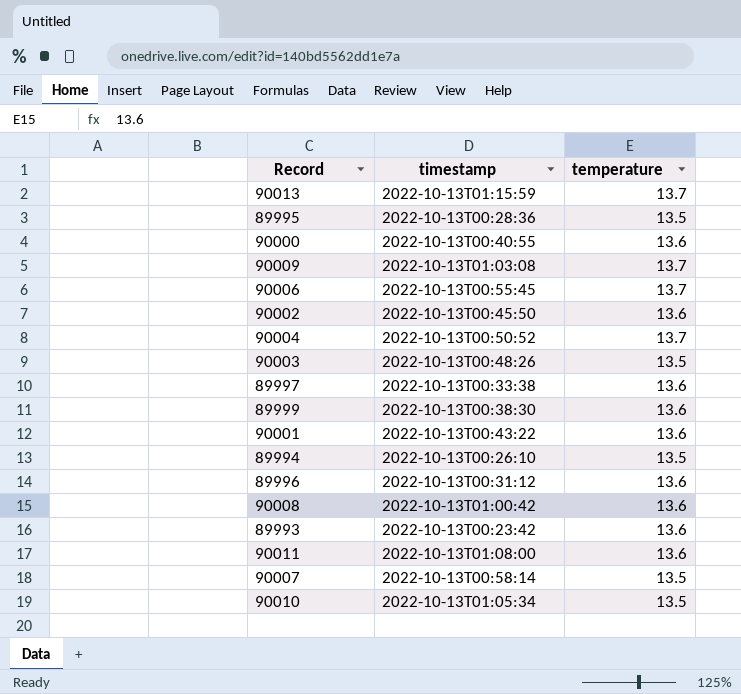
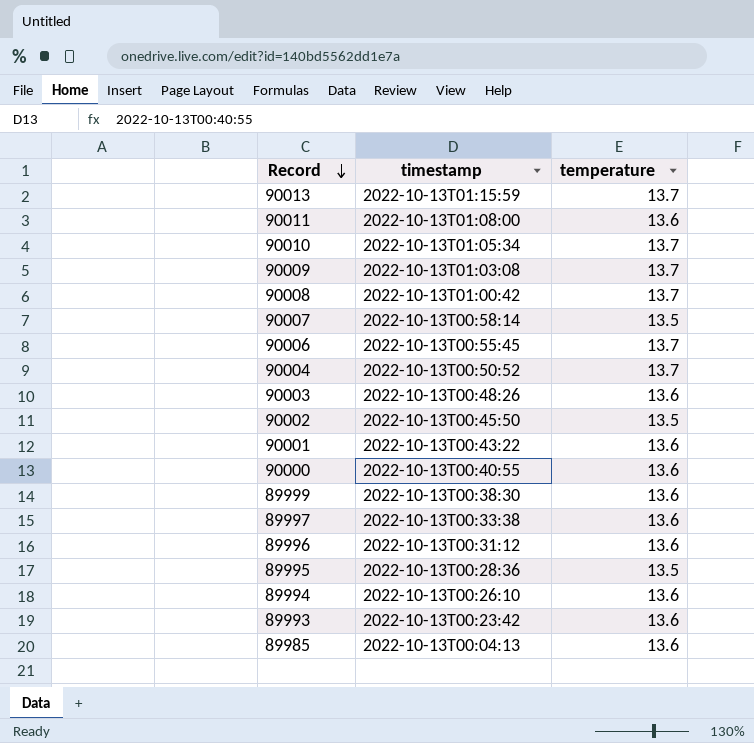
row order: none -> Record descending
90010 | temperature: 13.5 -> 13.7
90008 | temperature: 13.6 -> 13.7
90003 | temperature: 13.5 -> 13.6
90002 | temperature: 13.6 -> 13.5
89994 | temperature: 13.5 -> 13.6
row 89985: none -> 2022-10-13T00:04:13 | 13.6

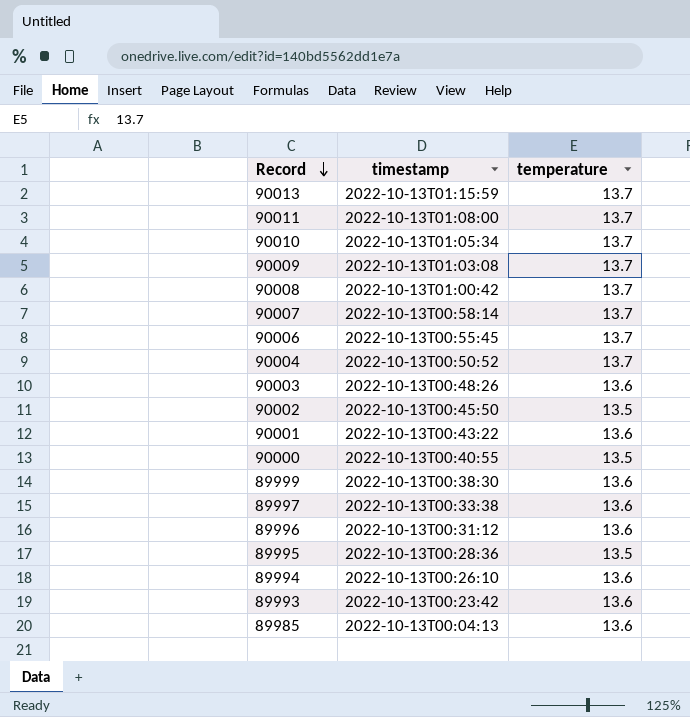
90011 | temperature: 13.6 -> 13.7
90007 | temperature: 13.5 -> 13.7
90000 | temperature: 13.6 -> 13.5

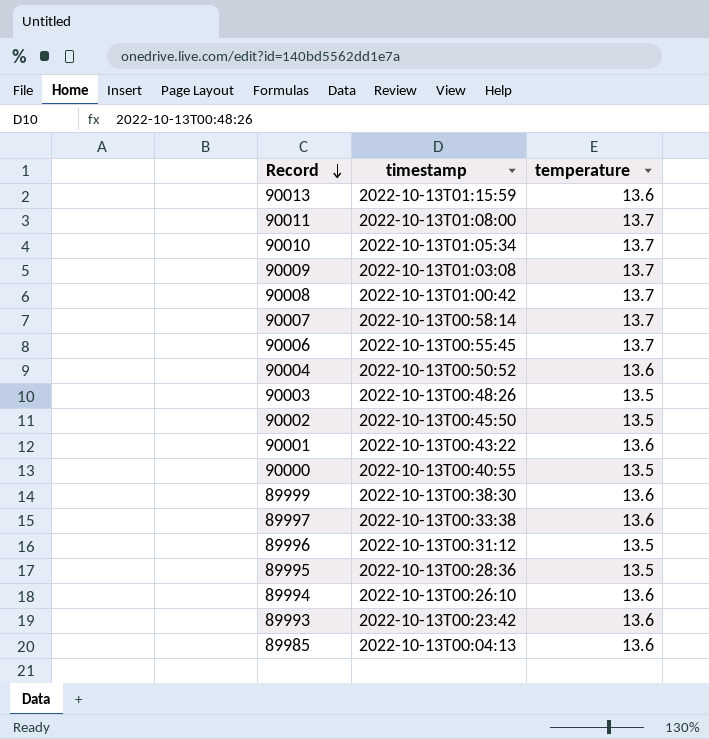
90013 | temperature: 13.7 -> 13.6
90004 | temperature: 13.7 -> 13.6
90003 | temperature: 13.6 -> 13.5
89996 | temperature: 13.6 -> 13.5

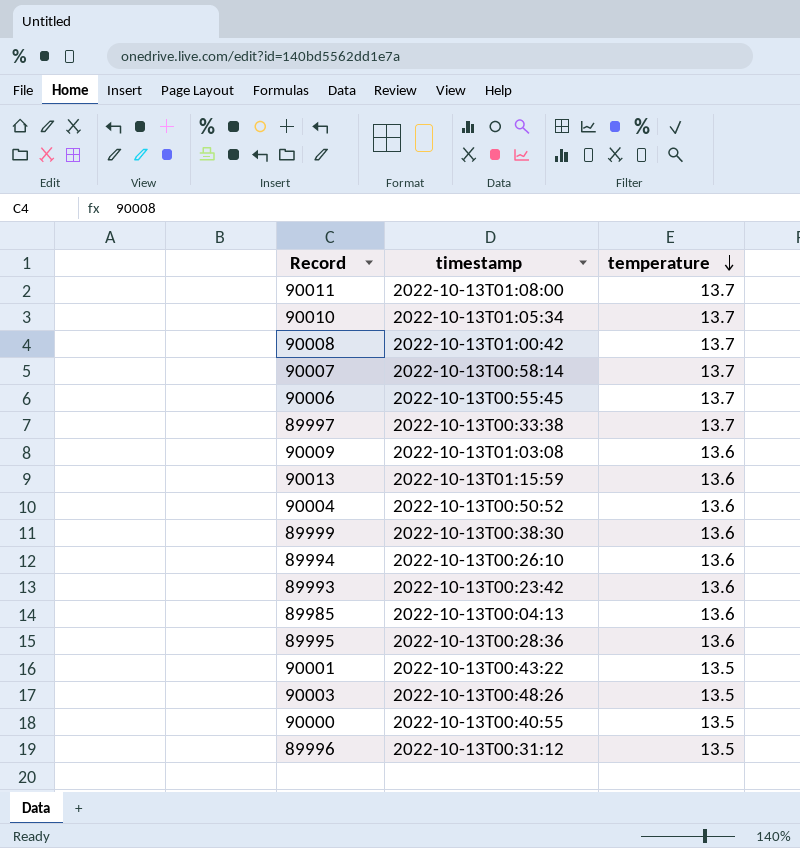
row order: Record descending -> temperature descending
row 90002: 2022-10-13T00:45:50 | 13.5 -> none
89997 | temperature: 13.6 -> 13.7
90009 | temperature: 13.7 -> 13.6
89995 | temperature: 13.5 -> 13.6
90001 | temperature: 13.6 -> 13.5

